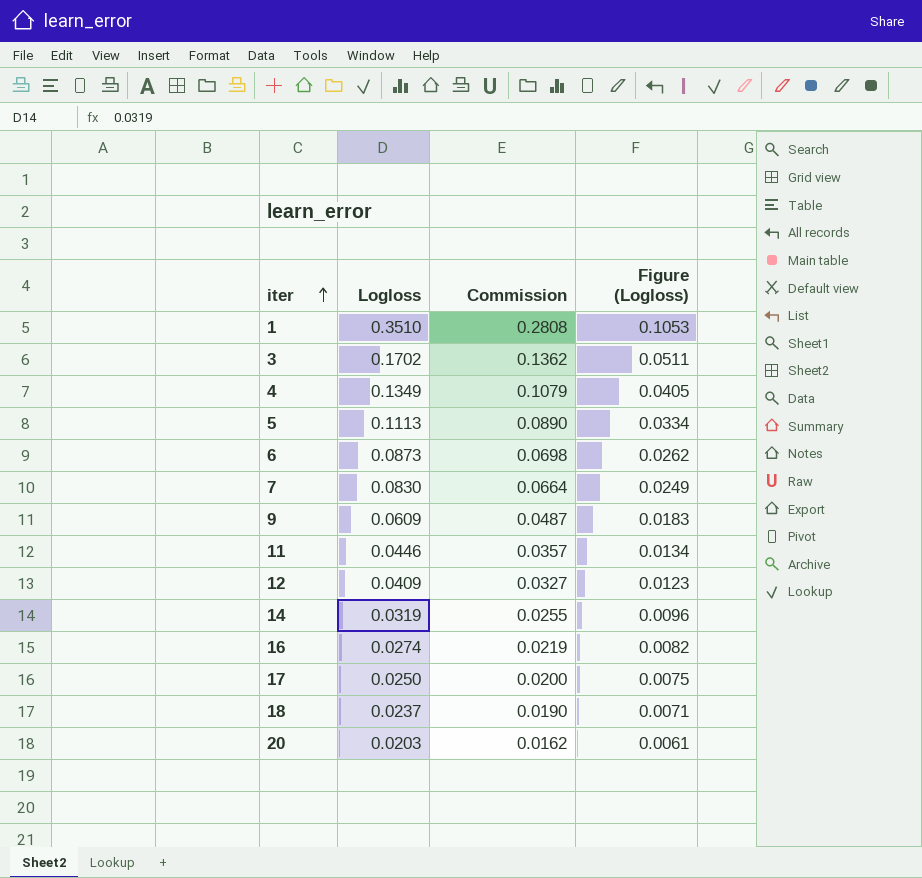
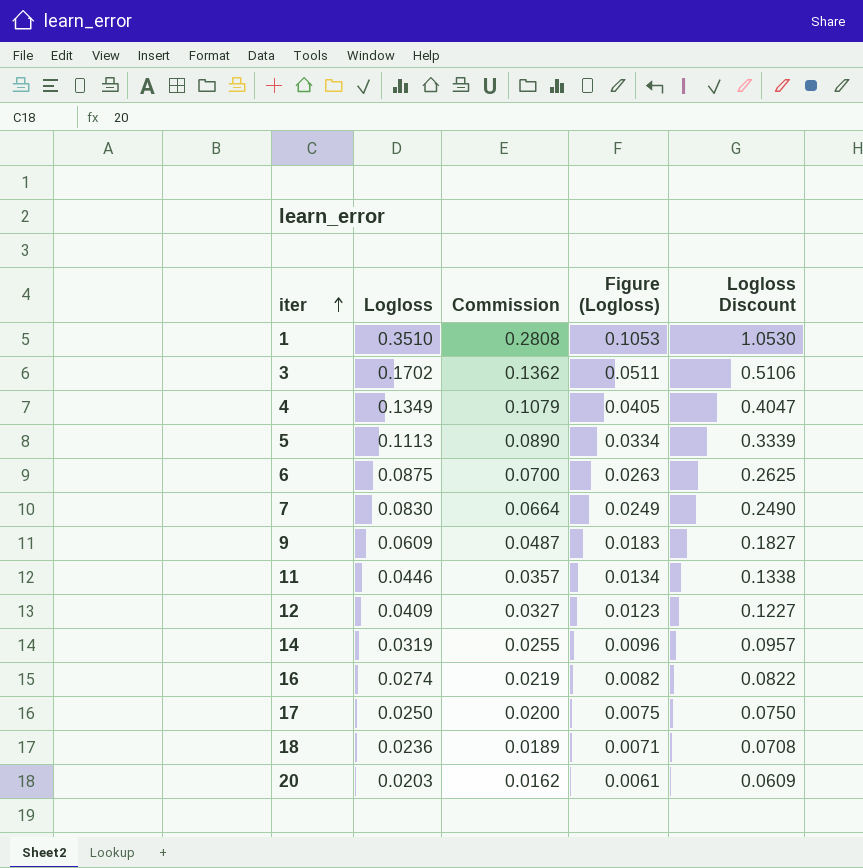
column Logloss Discount | formula: none -> [Logloss] * 3
6 | Logloss: 0.0873 -> 0.0875
6 | Commission: 0.0698 -> 0.0700
6 | Figure (Logloss): 0.0262 -> 0.0263
18 | Logloss: 0.0237 -> 0.0236
18 | Commission: 0.0190 -> 0.0189

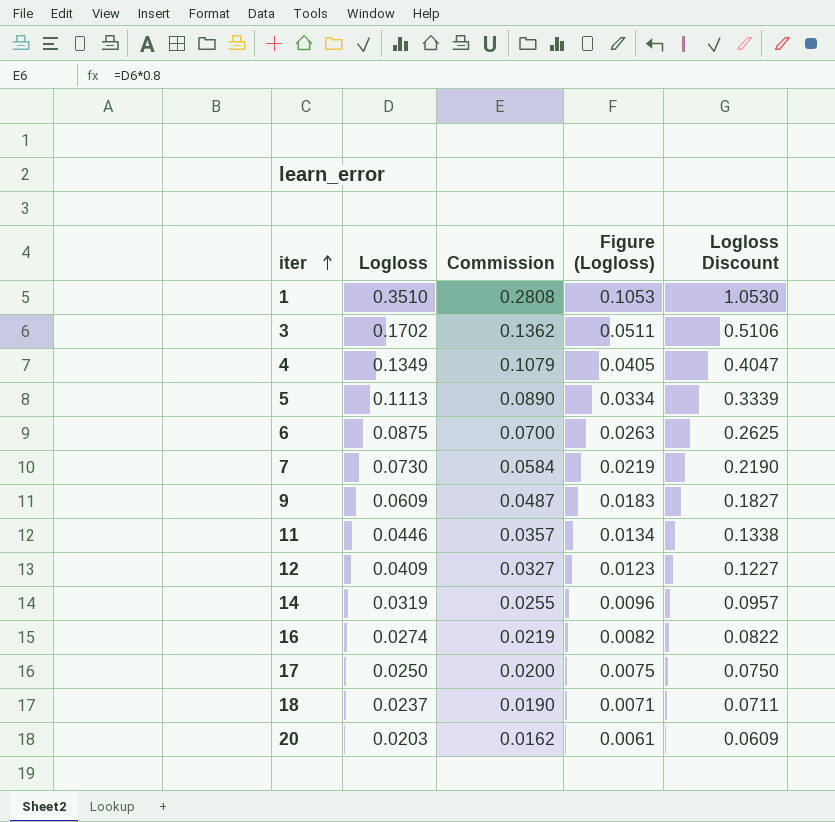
7 | Logloss: 0.0830 -> 0.0730
7 | Commission: 0.0664 -> 0.0584
7 | Figure (Logloss): 0.0249 -> 0.0219
7 | Logloss Discount: 0.2490 -> 0.2190
18 | Logloss: 0.0236 -> 0.0237
18 | Commission: 0.0189 -> 0.0190
18 | Logloss Discount: 0.0708 -> 0.0711

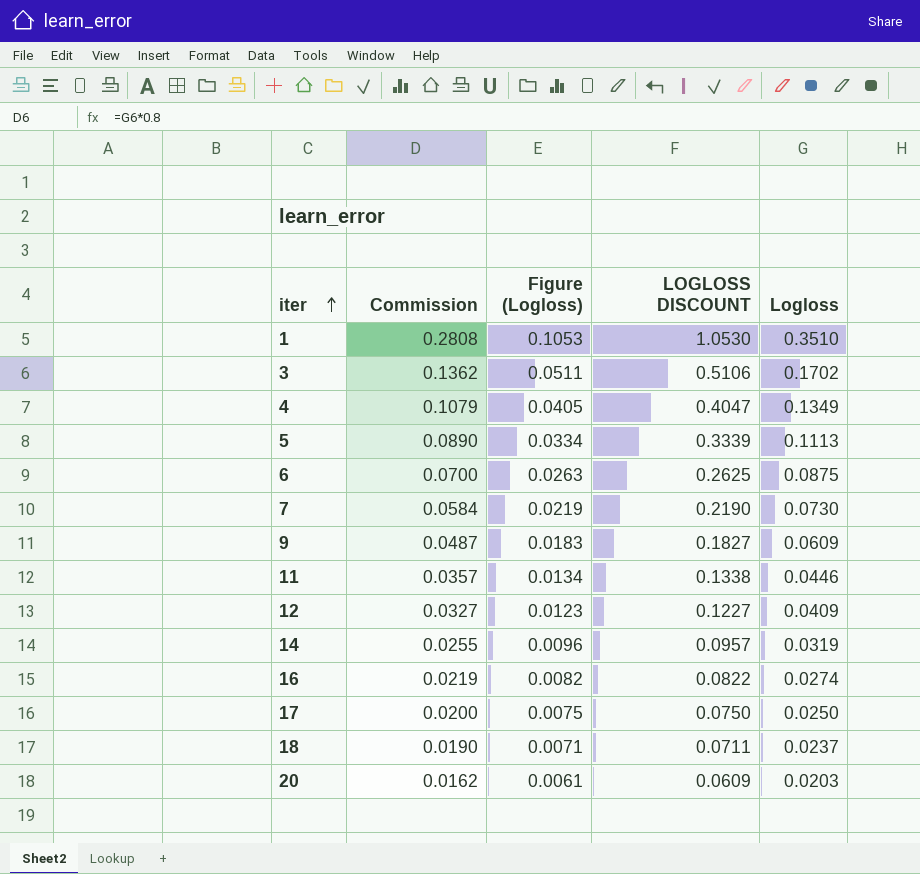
column name: Logloss Discount -> LOGLOSS DISCOUNT
column Logloss | position: 2 -> 5

